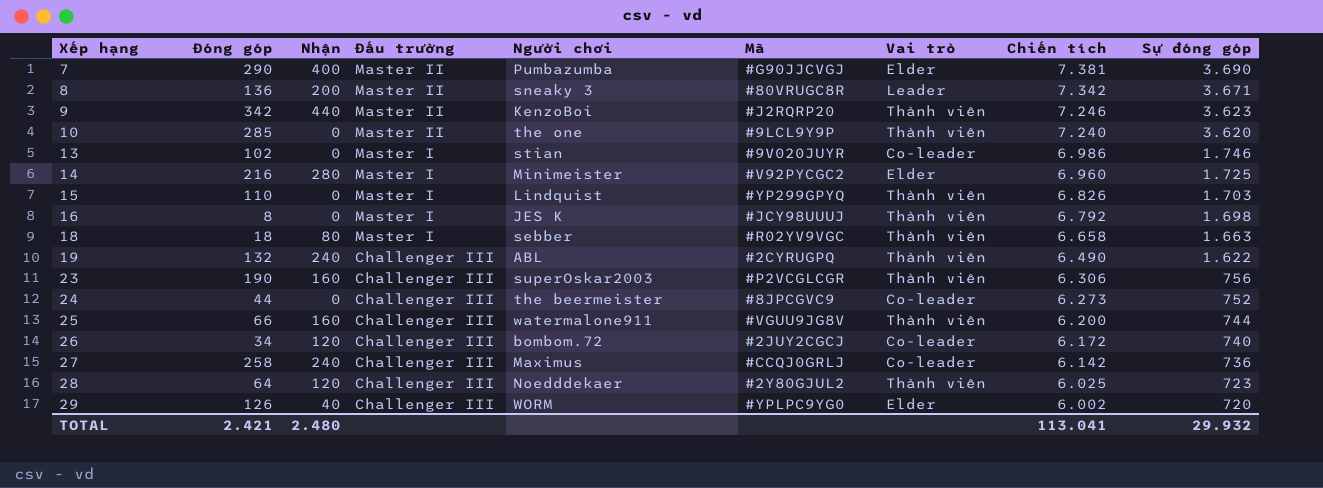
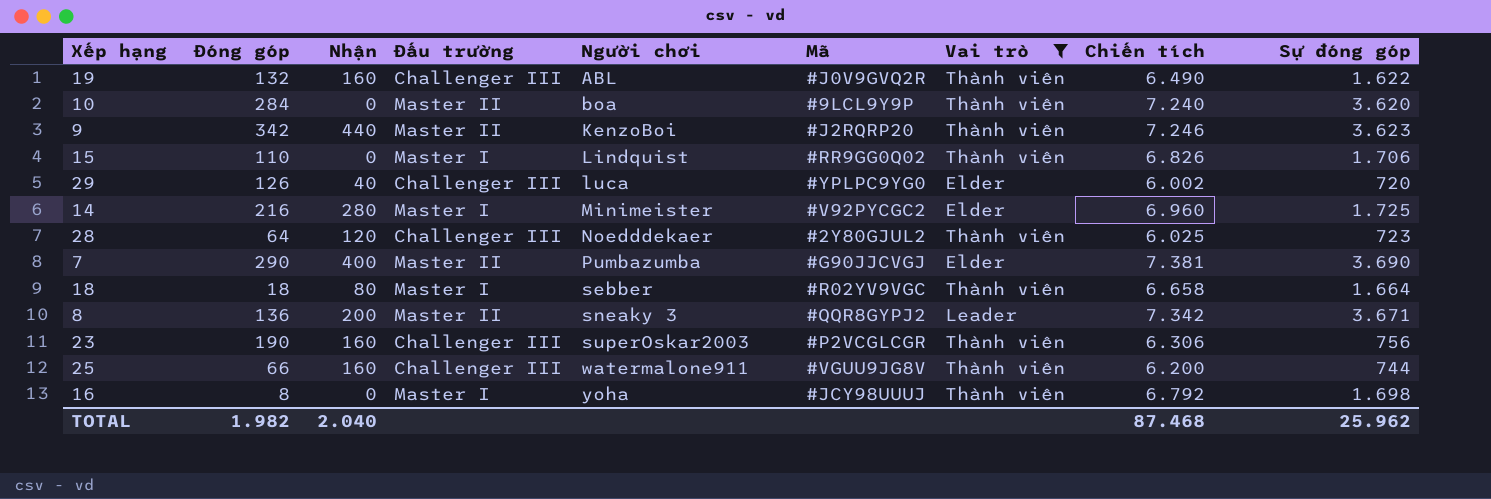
filter: none -> Vai trò != Co-leader
row order: Xếp hạng ascending -> Người chơi ascending
19 | Nhận: 240 -> 160
19 | Mã: #2CYRUGPQ -> #J0V9GVQ2R
10 | Đóng góp: 285 -> 284
10 | Người chơi: the one -> boa
15 | Mã: #YP299GPYQ -> #RR9GG0Q02
15 | Sự đóng góp: 1.703 -> 1.706
29 | Người chơi: WORM -> luca
18 | Sự đóng góp: 1.663 -> 1.664
8 | Mã: #80VRUGC8R -> #QQR8GYPJ2
16 | Người chơi: JES K -> yoha
TOTAL | Đóng góp: 2.421 -> 1.982
TOTAL | Nhận: 2.480 -> 2.040
TOTAL | Chiến tích: 113.041 -> 87.468
TOTAL | Sự đóng góp: 29.932 -> 25.962

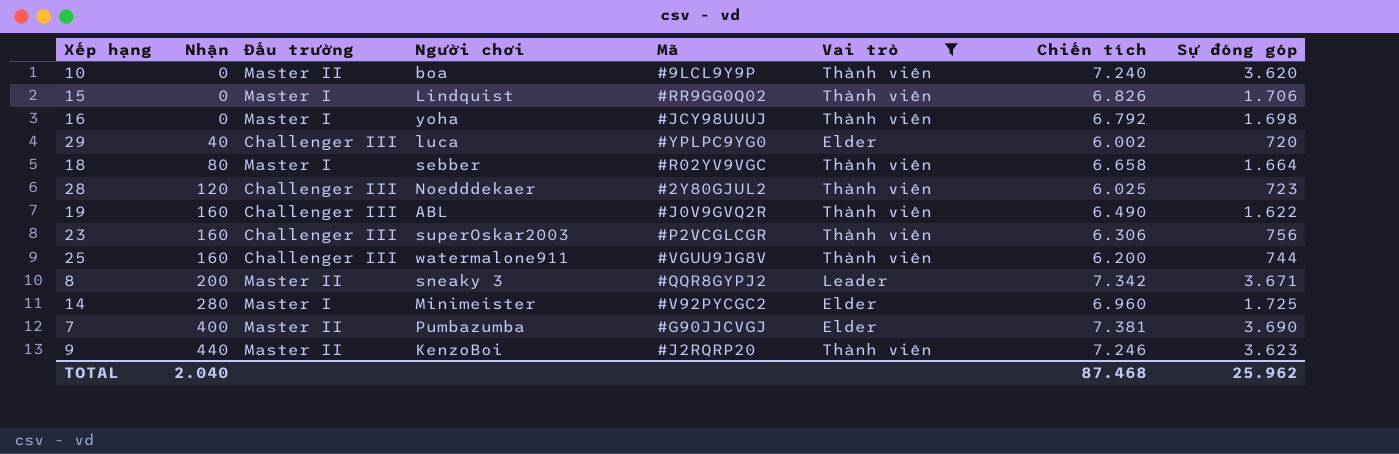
row order: Người chơi ascending -> Nhận ascending
column Đóng góp | position: 2 -> none

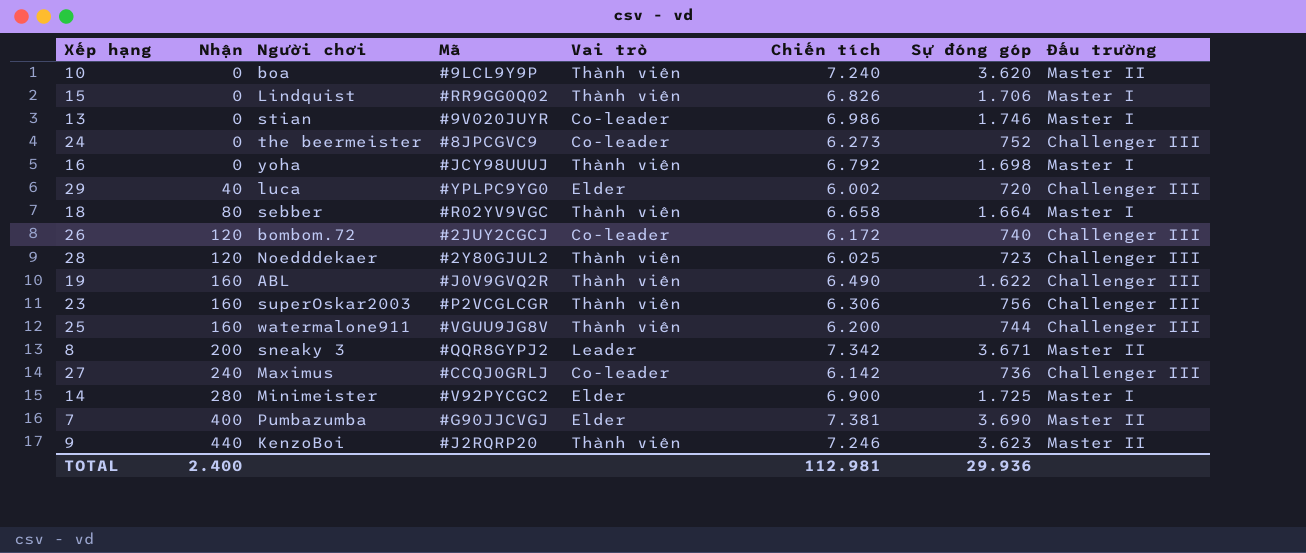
filter: Vai trò != Co-leader -> none
column Đấu trường | position: 3 -> 8
14 | Chiến tích: 6.960 -> 6.900
TOTAL | Nhận: 2.040 -> 2.400
TOTAL | Chiến tích: 87.468 -> 112.981
TOTAL | Sự đóng góp: 25.962 -> 29.936

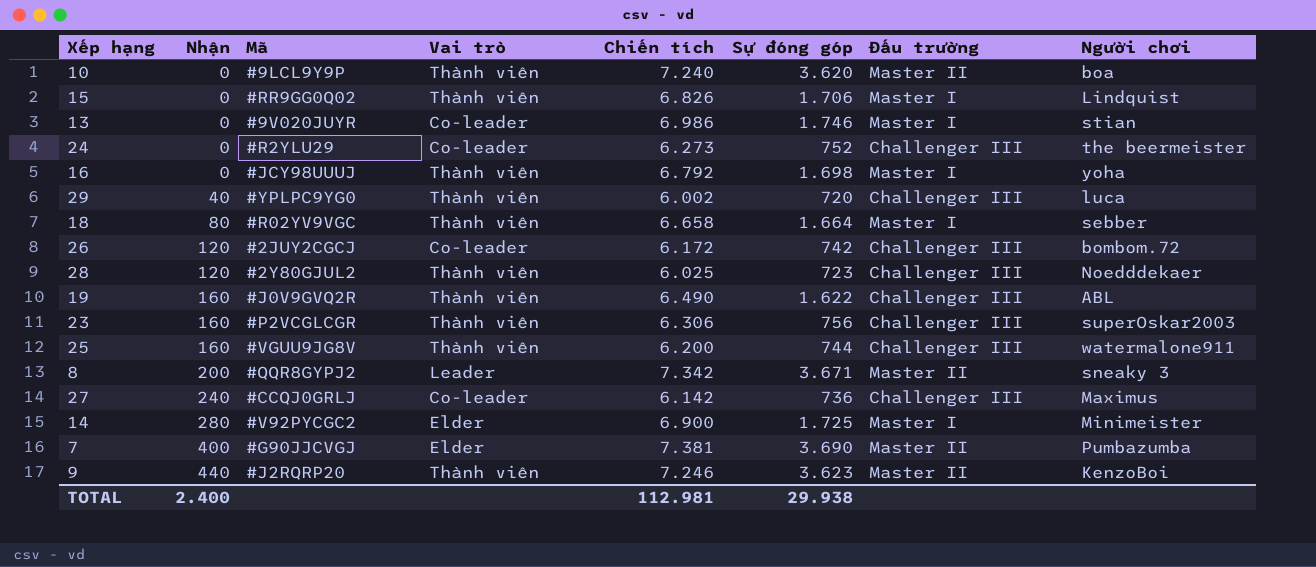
column Người chơi | position: 3 -> 8
24 | Mã: #8JPCGVC9 -> #R2YLU29
29 | Vai trò: Elder -> Thành viên
26 | Sự đóng góp: 740 -> 742
TOTAL | Sự đóng góp: 29.936 -> 29.938

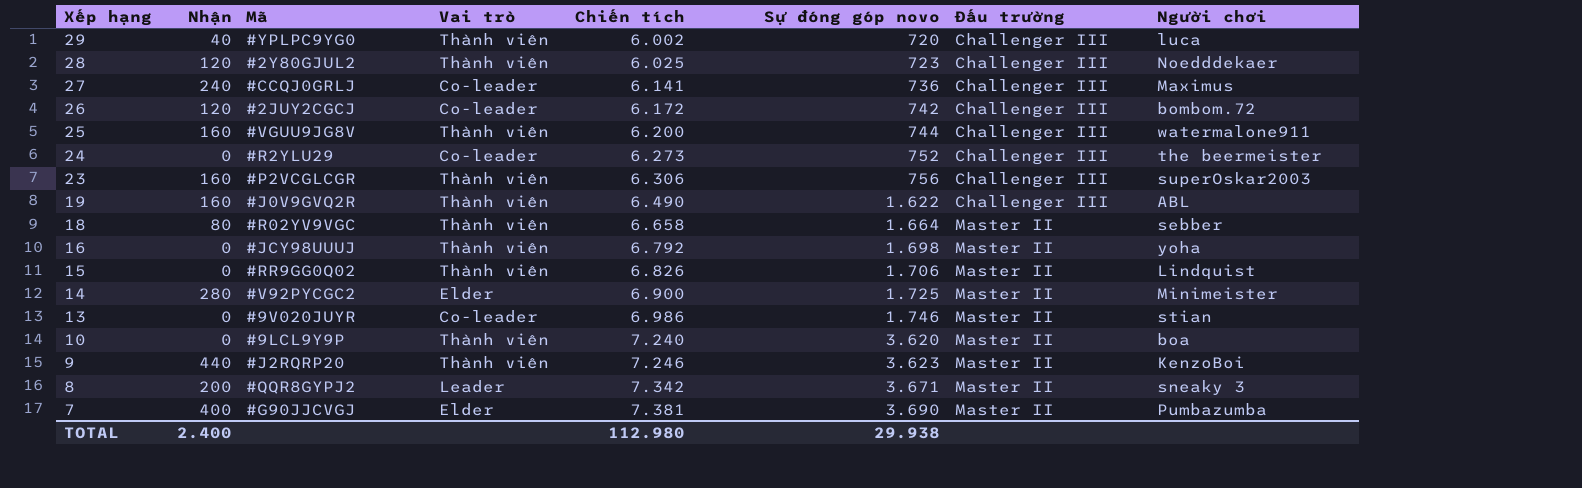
row order: Nhận ascending -> Xếp hạng descending
column name: Sự đóng góp -> Sự đóng góp novo
27 | Chiến tích: 6.142 -> 6.141
18 | Đấu trường: Master I -> Master II
16 | Đấu trường: Master I -> Master II
15 | Đấu trường: Master I -> Master II
14 | Đấu trường: Master I -> Master II
13 | Đấu trường: Master I -> Master II
TOTAL | Chiến tích: 112.981 -> 112.980

